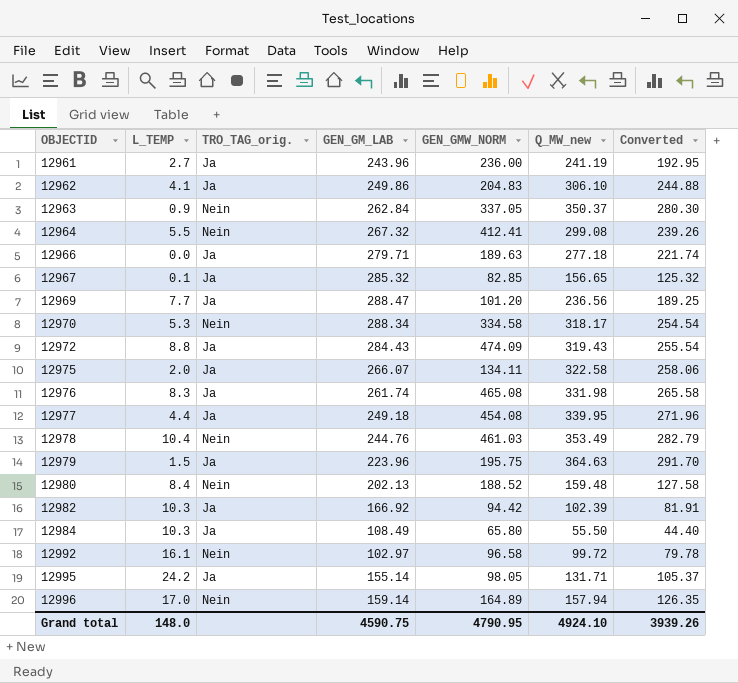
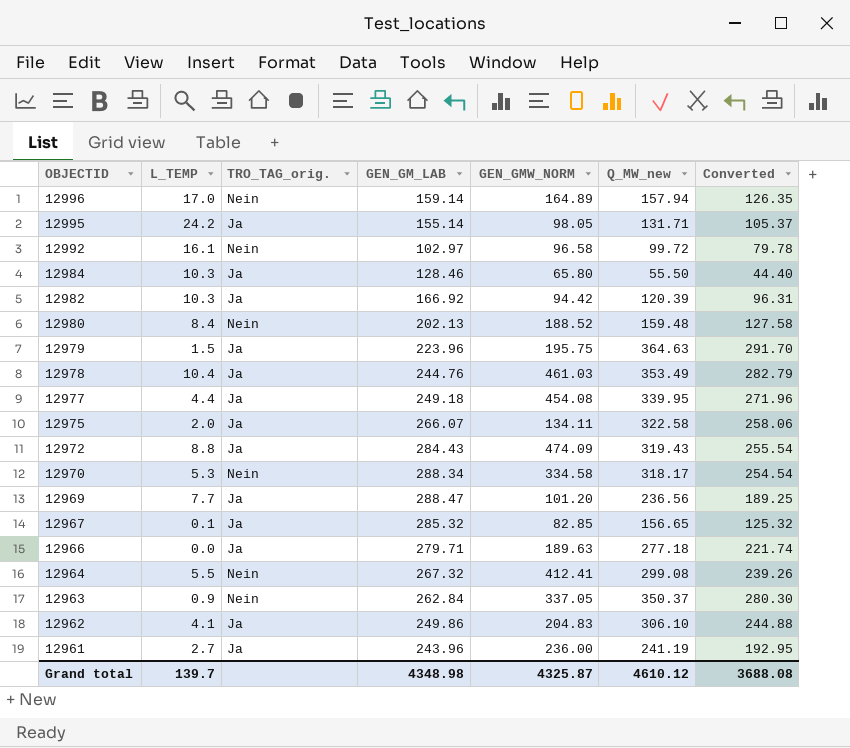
row order: OBJECTID ascending -> OBJECTID descending
row 12976: 8.3 | Ja | 261.74 | 465.08 | 331.98 | 265.58 -> none
12984 | GEN_GM_LAB: 108.49 -> 128.46
12982 | Q_MW_new: 102.39 -> 120.39
12982 | Converted: 81.91 -> 96.31
12978 | TRO_TAG_orig.: Nein -> Ja
Grand total | L_TEMP: 148.0 -> 139.7
Grand total | GEN_GM_LAB: 4590.75 -> 4348.98
Grand total | GEN_GMW_NORM: 4790.95 -> 4325.87
Grand total | Q_MW_new: 4924.10 -> 4610.12
Grand total | Converted: 3939.26 -> 3688.08

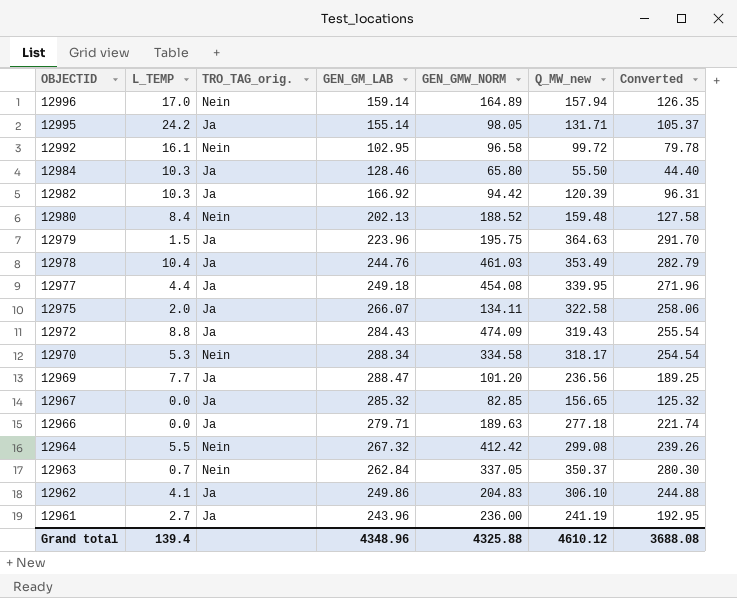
12992 | GEN_GM_LAB: 102.97 -> 102.95
12967 | L_TEMP: 0.1 -> 0.0
12964 | GEN_GMW_NORM: 412.41 -> 412.42
12963 | L_TEMP: 0.9 -> 0.7
Grand total | L_TEMP: 139.7 -> 139.4
Grand total | GEN_GM_LAB: 4348.98 -> 4348.96
Grand total | GEN_GMW_NORM: 4325.87 -> 4325.88

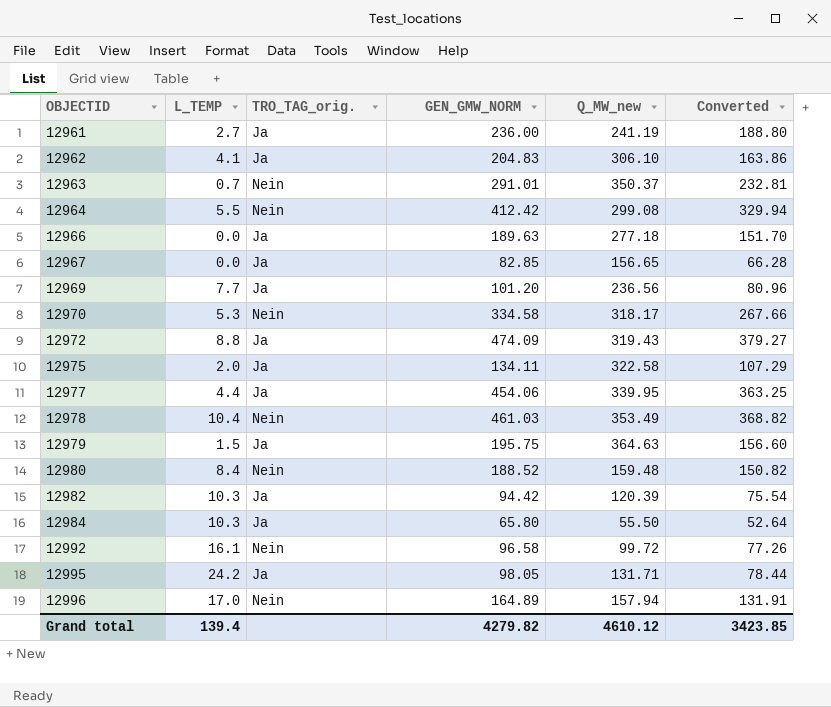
row order: OBJECTID descending -> OBJECTID ascending
column GEN_GM_LAB | position: 4 -> none
column Converted | formula: [Q_MW_new] * 0.8 -> [GEN_GMW_NORM] * 0.8
12963 | GEN_GMW_NORM: 337.05 -> 291.01
12977 | GEN_GMW_NORM: 454.08 -> 454.06
12978 | TRO_TAG_orig.: Ja -> Nein
Grand total | GEN_GMW_NORM: 4325.88 -> 4279.82
Grand total | Converted: 3688.08 -> 3423.85

